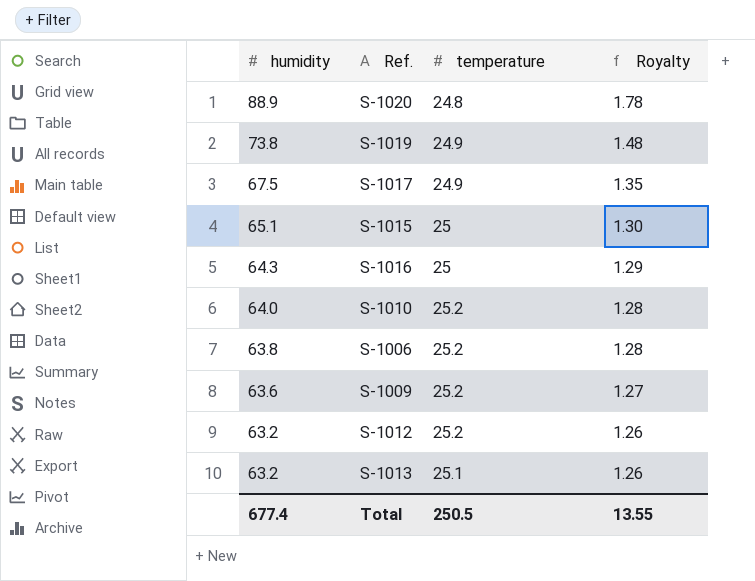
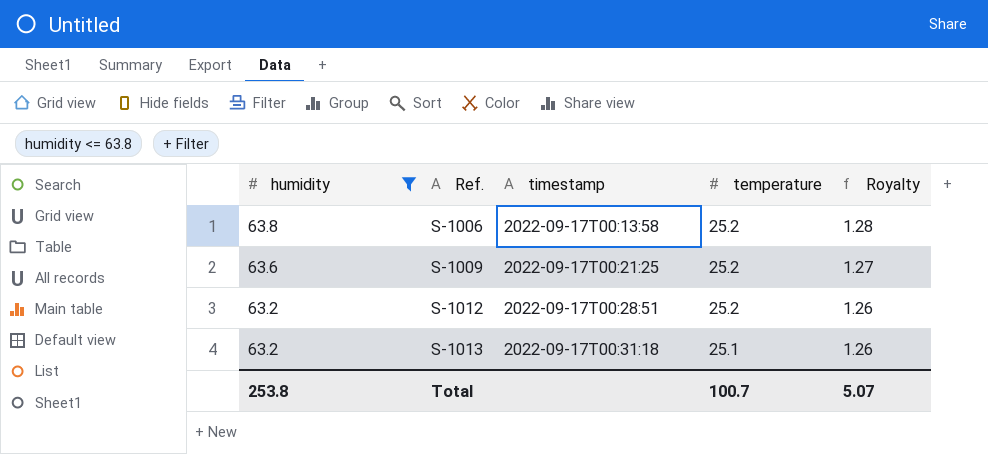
filter: none -> humidity <= 63.8
column timestamp | position: none -> 3
Total | humidity: 677.4 -> 253.8
Total | temperature: 250.5 -> 100.7
Total | Royalty: 13.55 -> 5.07

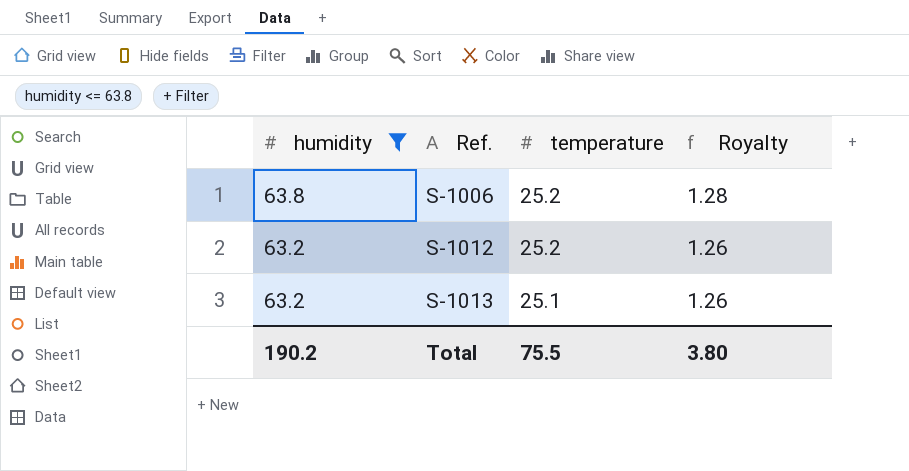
column timestamp | position: 3 -> none
row S-1009: 63.6 | 2022-09-17T00:21:25 | 25.2 | 1.27 -> none
Total | humidity: 253.8 -> 190.2
Total | temperature: 100.7 -> 75.5
Total | Royalty: 5.07 -> 3.80

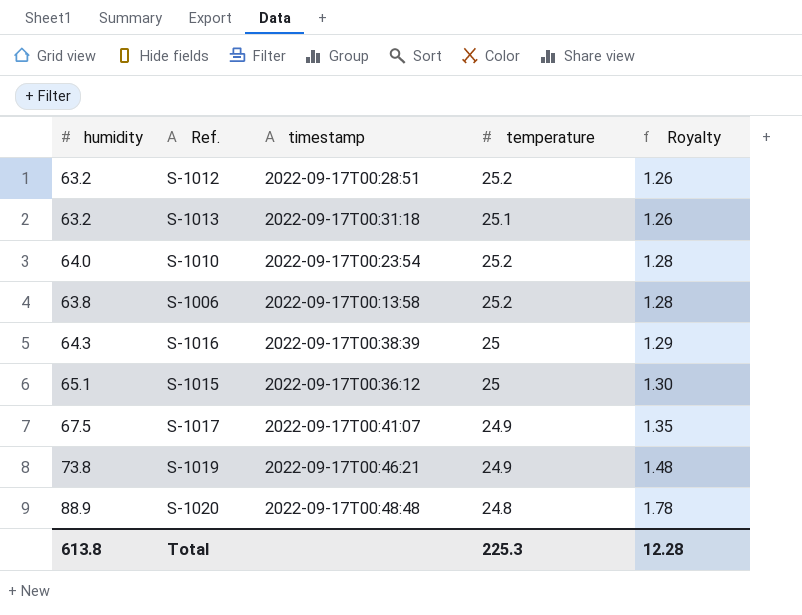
filter: humidity <= 63.8 -> none
row order: humidity descending -> Royalty ascending
column timestamp | position: none -> 3
Total | humidity: 190.2 -> 613.8
Total | temperature: 75.5 -> 225.3
Total | Royalty: 3.80 -> 12.28

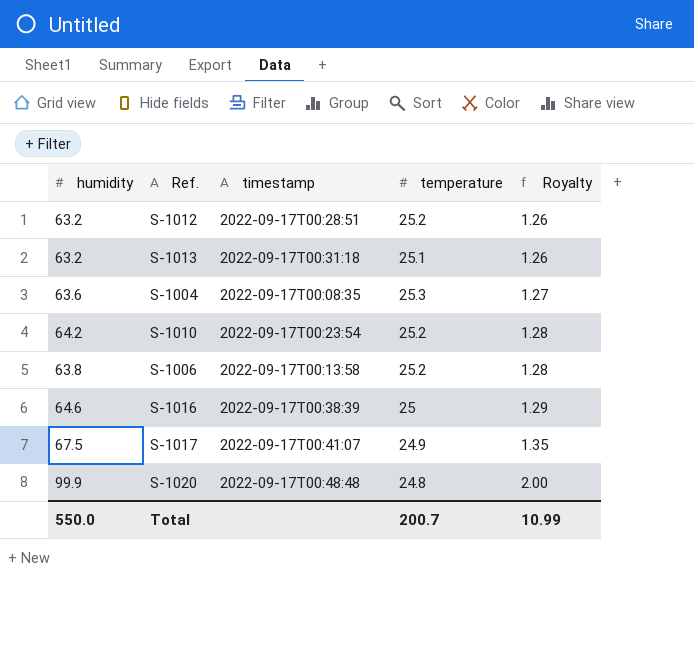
row S-1015: 65.1 | 2022-09-17T00:36:12 | 25 | 1.30 -> none
row S-1019: 73.8 | 2022-09-17T00:46:21 | 24.9 | 1.48 -> none
row S-1004: none -> 63.6 | 2022-09-17T00:08:35 | 25.3 | 1.27
S-1010 | humidity: 64.0 -> 64.2
S-1016 | humidity: 64.3 -> 64.6
S-1020 | humidity: 88.9 -> 99.9
S-1020 | Royalty: 1.78 -> 2.00
Total | humidity: 613.8 -> 550.0
Total | temperature: 225.3 -> 200.7
Total | Royalty: 12.28 -> 10.99

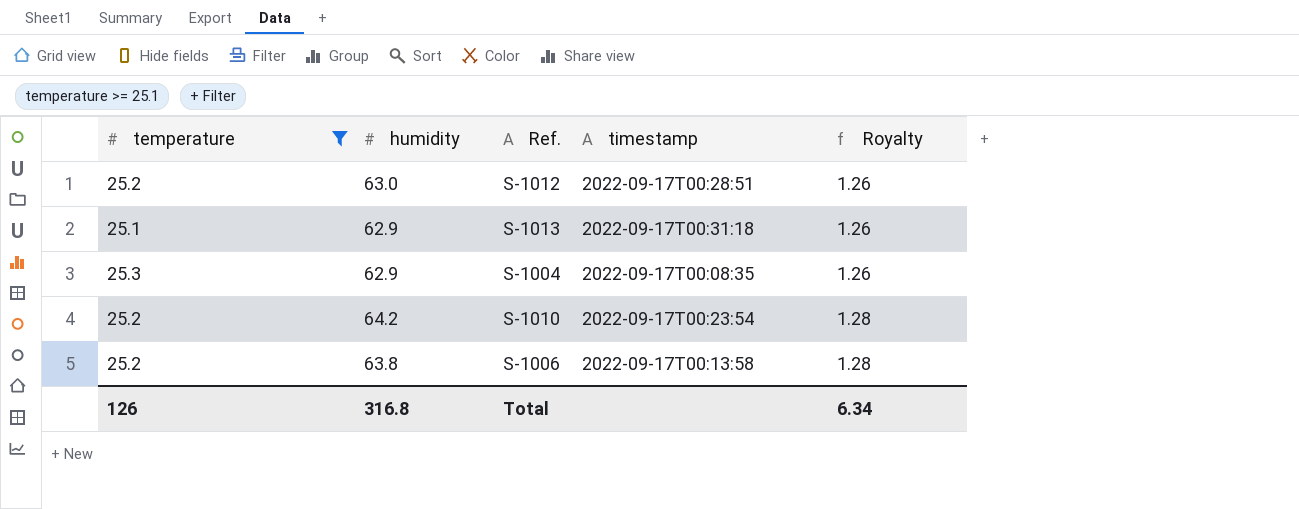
filter: none -> temperature >= 25.1
column temperature | position: 4 -> 1
S-1012 | humidity: 63.2 -> 63.0
S-1013 | humidity: 63.2 -> 62.9
S-1004 | humidity: 63.6 -> 62.9
S-1004 | Royalty: 1.27 -> 1.26
Total | temperature: 200.7 -> 126
Total | humidity: 550.0 -> 316.8
Total | Royalty: 10.99 -> 6.34

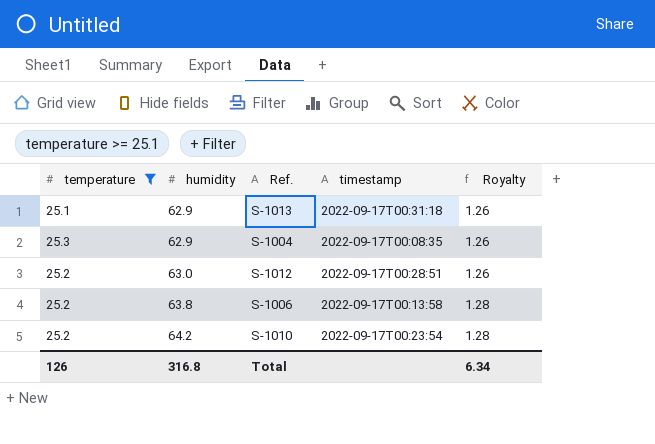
row order: Royalty ascending -> humidity ascending

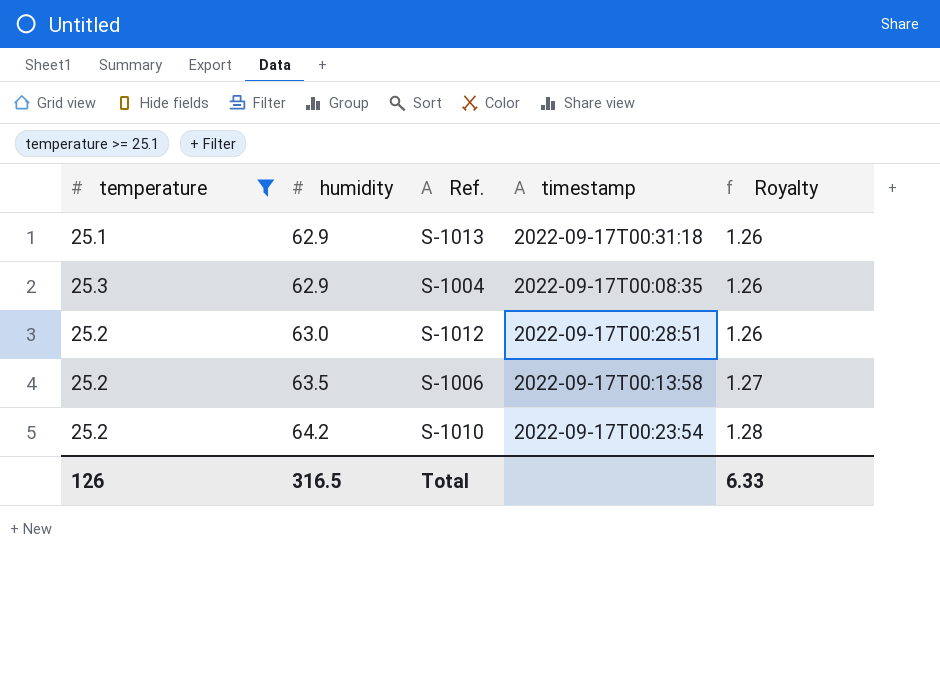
S-1006 | humidity: 63.8 -> 63.5
S-1006 | Royalty: 1.28 -> 1.27
Total | humidity: 316.8 -> 316.5
Total | Royalty: 6.34 -> 6.33

